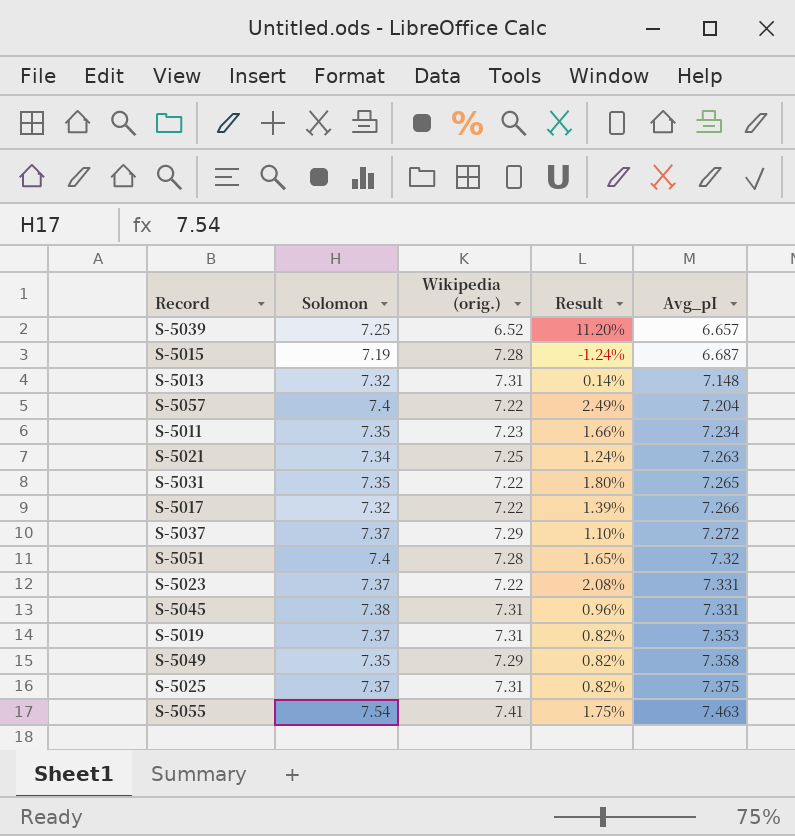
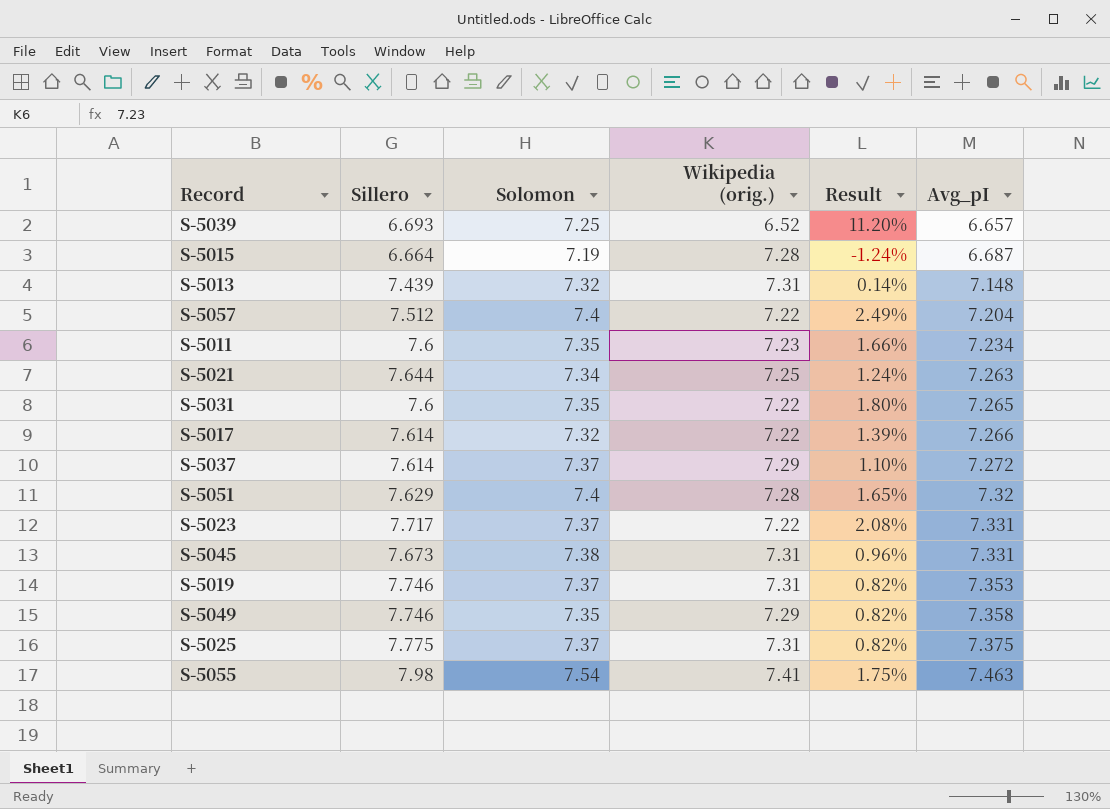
column Sillero | position: none -> 2

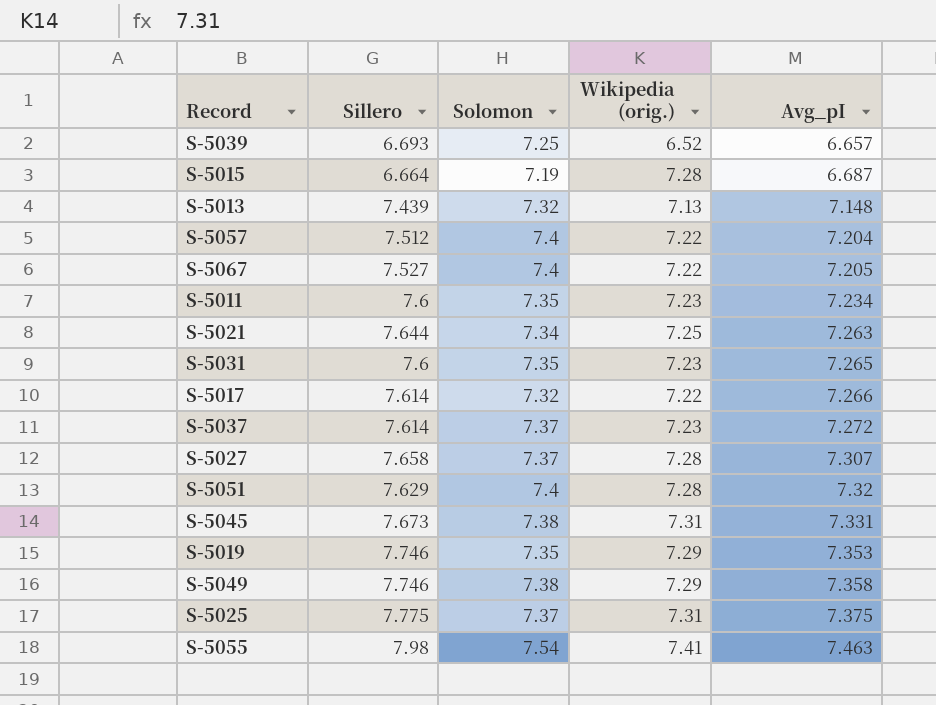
column Result | formula: ([Solomon] - [Wikipedia (orig.)]) / [Wikipedia (orig.)] -> none
row S-5023: 7.717 | 7.37 | 7.22 | 2.08% | 7.331 -> none
S-5013 | Wikipedia (orig.): 7.31 -> 7.13
row S-5067: none -> 7.527 | 7.4 | 7.22 | 7.205
S-5031 | Wikipedia (orig.): 7.22 -> 7.23
S-5037 | Wikipedia (orig.): 7.29 -> 7.23
row S-5027: none -> 7.658 | 7.37 | 7.28 | 7.307
S-5019 | Solomon: 7.37 -> 7.35
S-5019 | Wikipedia (orig.): 7.31 -> 7.29
S-5049 | Solomon: 7.35 -> 7.38

